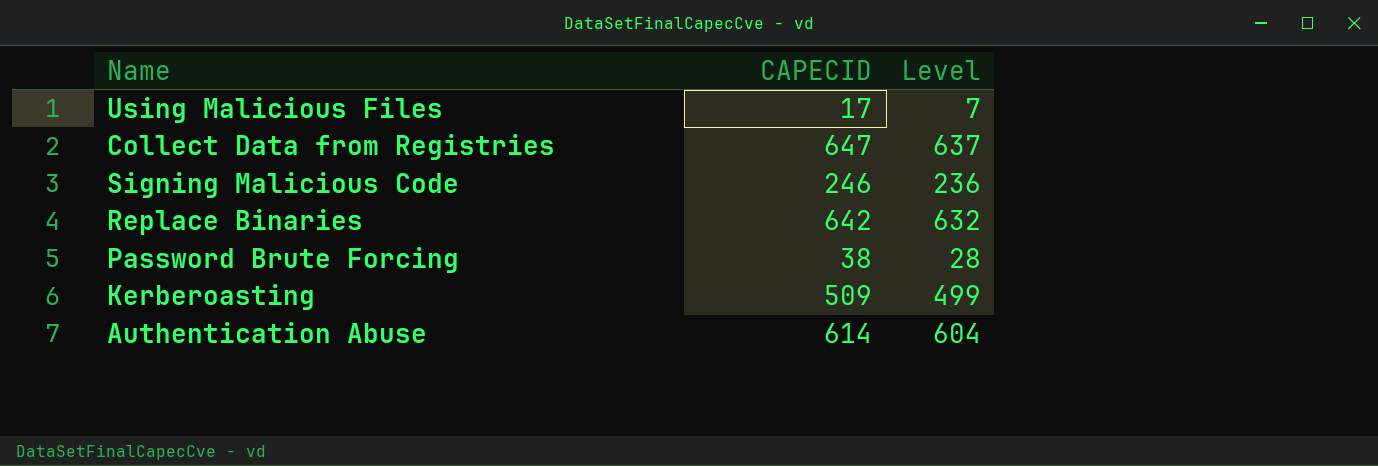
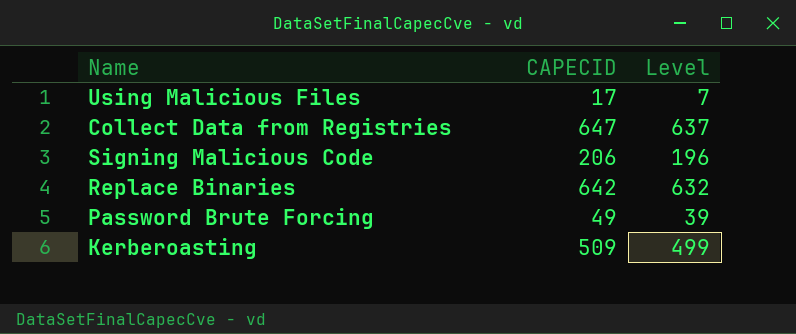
row Authentication Abuse: 614 | 604 -> none
Signing Malicious Code | CAPECID: 246 -> 206
Signing Malicious Code | Level: 236 -> 196
Password Brute Forcing | CAPECID: 38 -> 49
Password Brute Forcing | Level: 28 -> 39

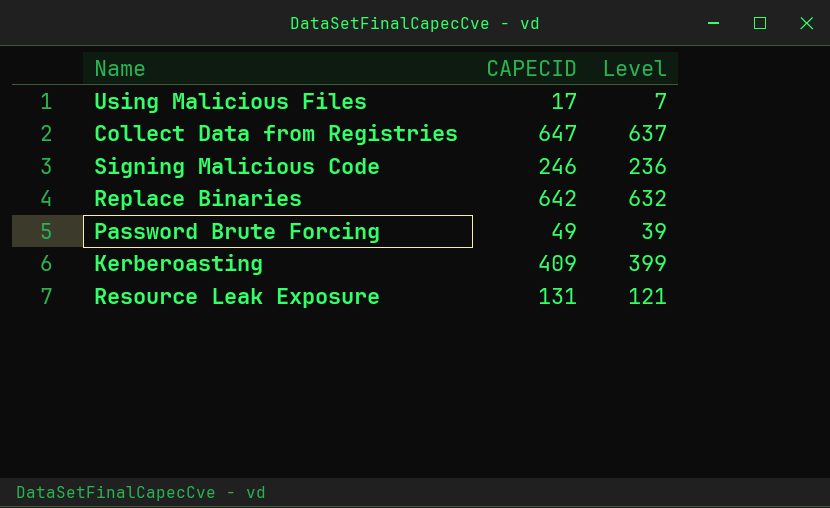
Signing Malicious Code | CAPECID: 206 -> 246
Signing Malicious Code | Level: 196 -> 236
Kerberoasting | CAPECID: 509 -> 409
Kerberoasting | Level: 499 -> 399
row Resource Leak Exposure: none -> 131 | 121

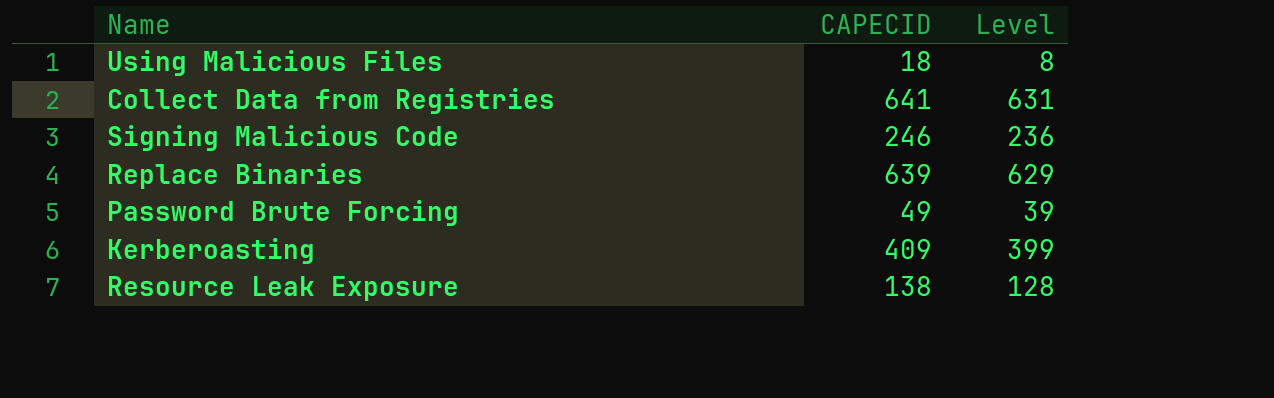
Using Malicious Files | CAPECID: 17 -> 18
Using Malicious Files | Level: 7 -> 8
Collect Data from Registries | CAPECID: 647 -> 641
Collect Data from Registries | Level: 637 -> 631
Replace Binaries | CAPECID: 642 -> 639
Replace Binaries | Level: 632 -> 629
Resource Leak Exposure | CAPECID: 131 -> 138
Resource Leak Exposure | Level: 121 -> 128

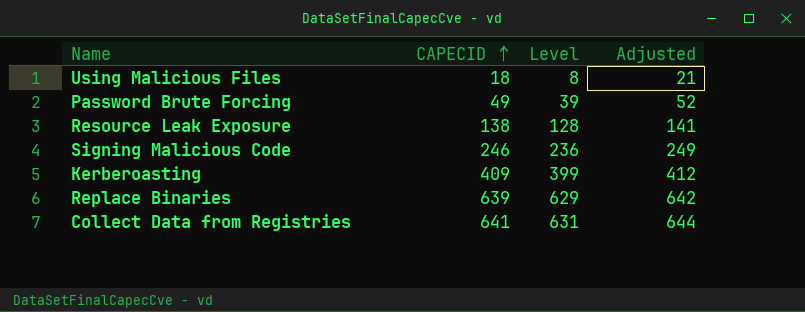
row order: none -> CAPECID ascending
column Adjusted | formula: none -> [CAPECID] + 3

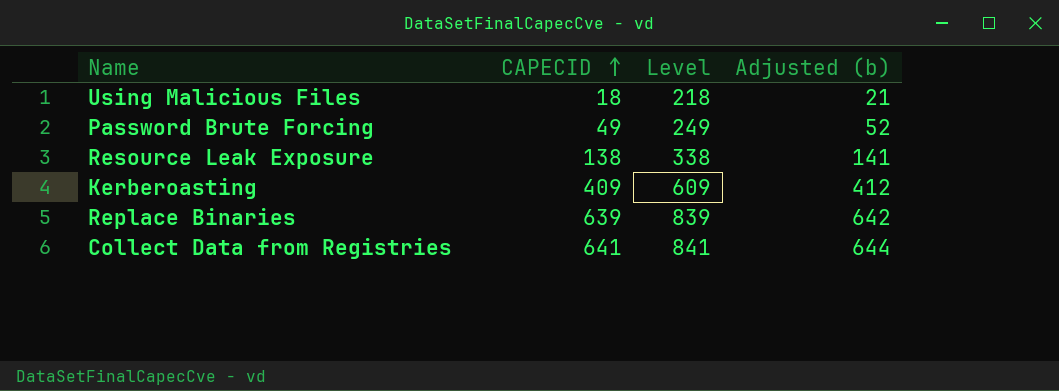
column Level | formula: [CAPECID] - 10 -> [CAPECID] + 200
column name: Adjusted -> Adjusted (b)
row Signing Malicious Code: 246 | 236 | 249 -> none

